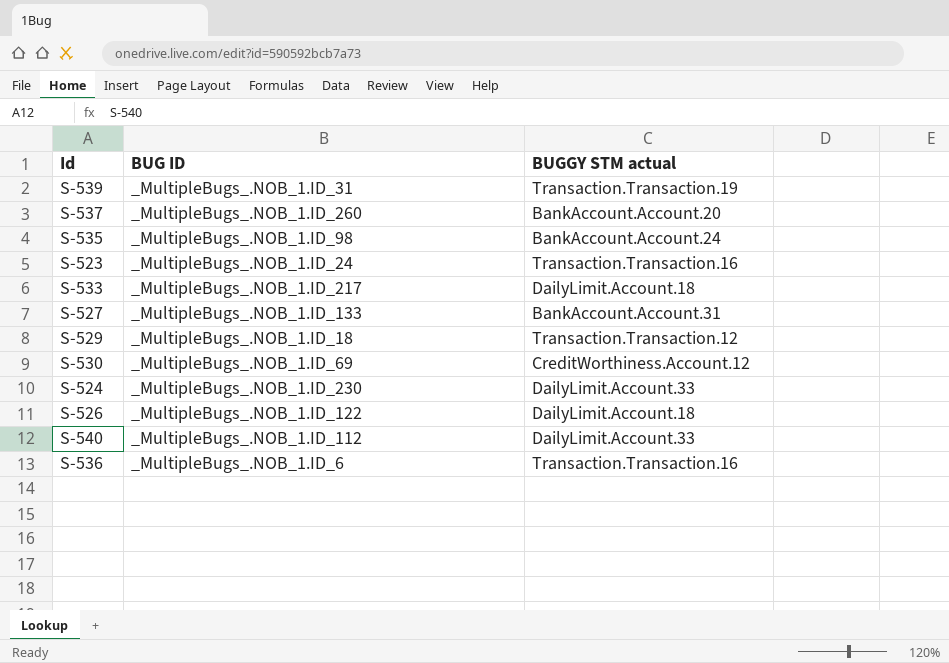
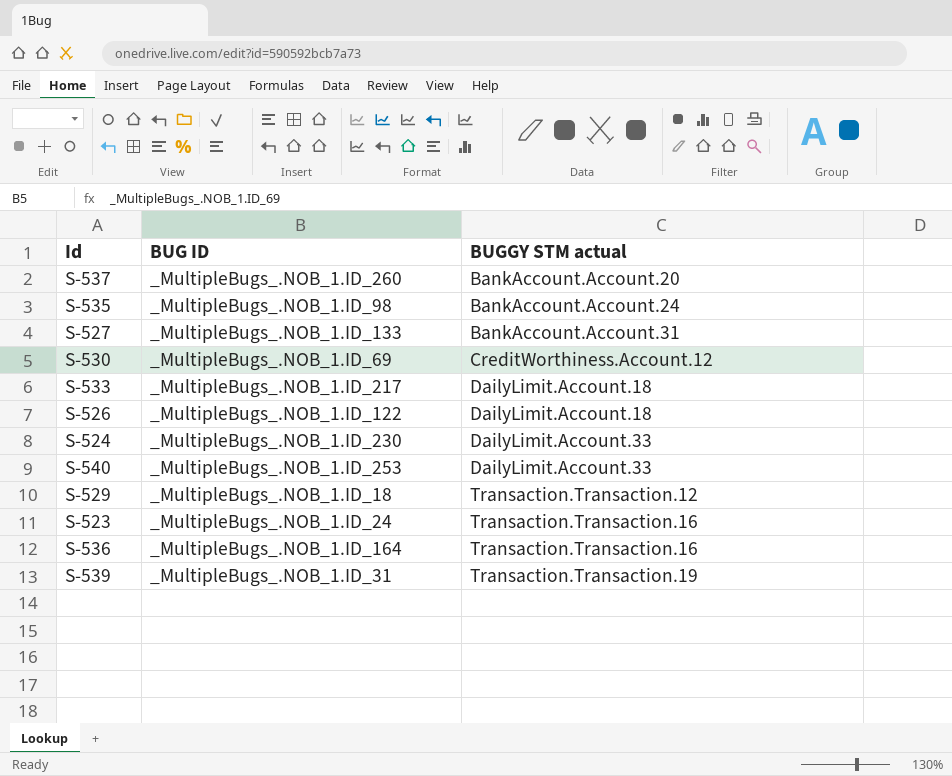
row order: none -> BUGGY STM actual ascending
S-540 | BUG ID: _MultipleBugs_.NOB_1.ID_112 -> _MultipleBugs_.NOB_1.ID_253
S-536 | BUG ID: _MultipleBugs_.NOB_1.ID_6 -> _MultipleBugs_.NOB_1.ID_164

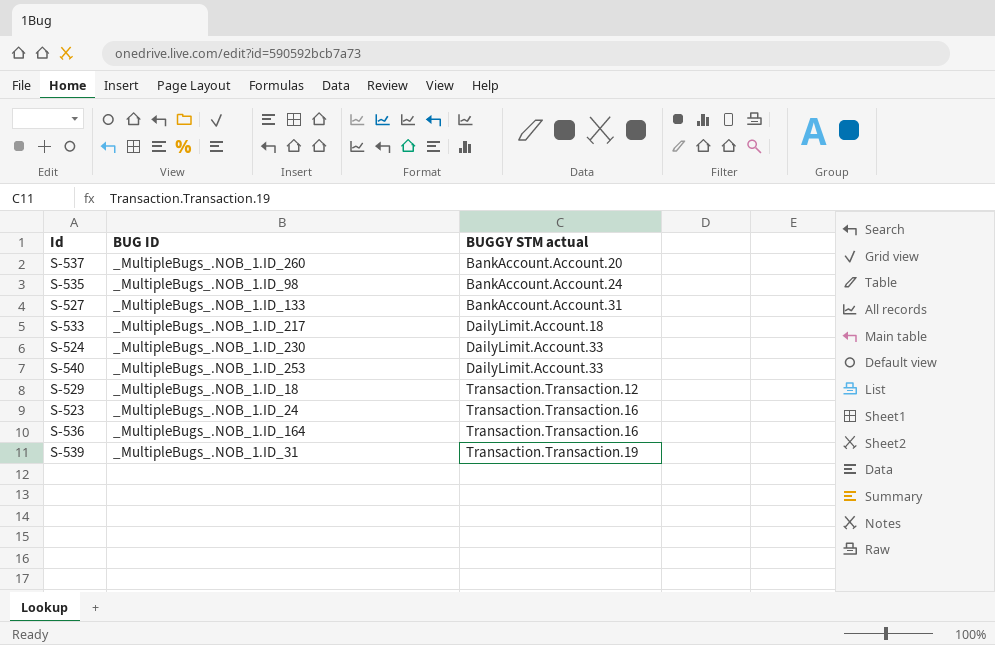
row S-530: _MultipleBugs_.NOB_1.ID_69 | CreditWorthiness.Account.12 -> none
row S-526: _MultipleBugs_.NOB_1.ID_122 | DailyLimit.Account.18 -> none

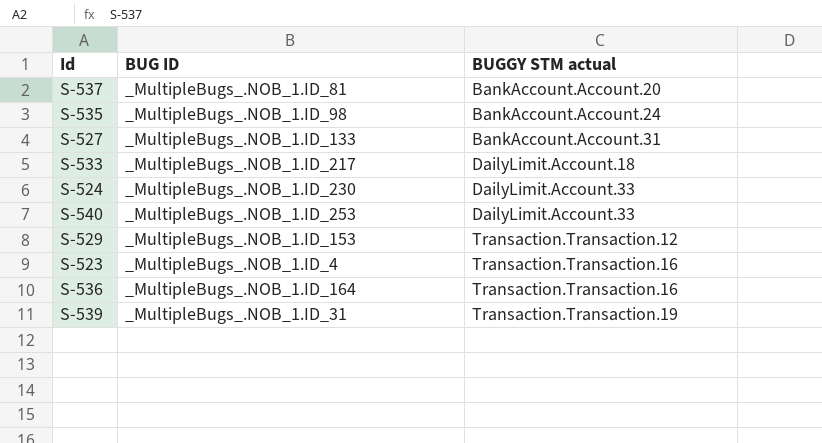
S-537 | BUG ID: _MultipleBugs_.NOB_1.ID_260 -> _MultipleBugs_.NOB_1.ID_81
S-529 | BUG ID: _MultipleBugs_.NOB_1.ID_18 -> _MultipleBugs_.NOB_1.ID_153
S-523 | BUG ID: _MultipleBugs_.NOB_1.ID_24 -> _MultipleBugs_.NOB_1.ID_4

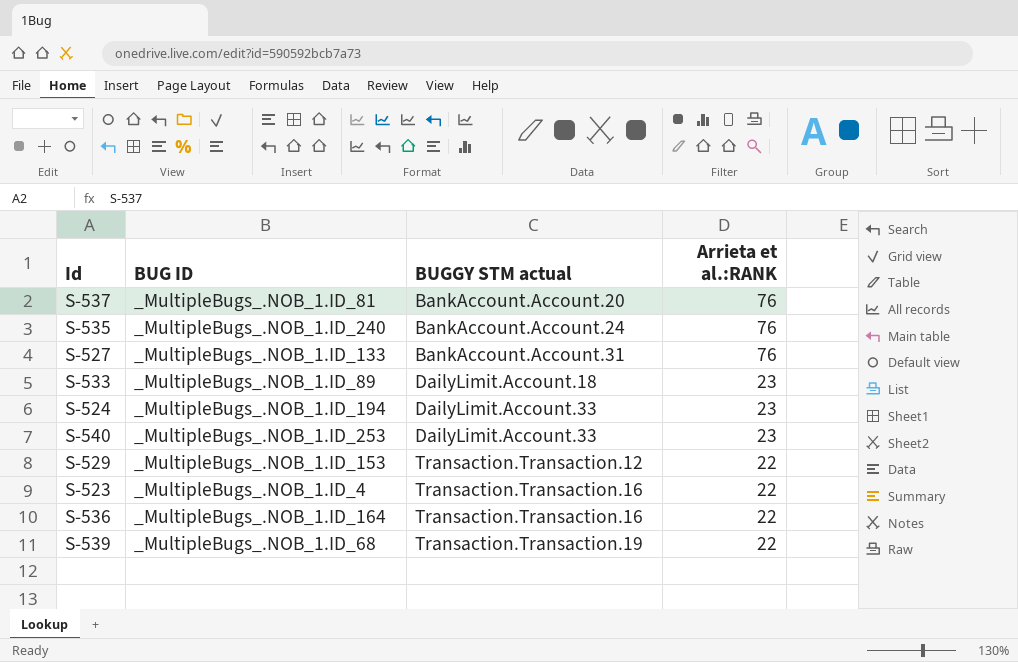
column Arrieta et al.:RANK | position: none -> 4
S-535 | BUG ID: _MultipleBugs_.NOB_1.ID_98 -> _MultipleBugs_.NOB_1.ID_240
S-533 | BUG ID: _MultipleBugs_.NOB_1.ID_217 -> _MultipleBugs_.NOB_1.ID_89
S-524 | BUG ID: _MultipleBugs_.NOB_1.ID_230 -> _MultipleBugs_.NOB_1.ID_194
S-539 | BUG ID: _MultipleBugs_.NOB_1.ID_31 -> _MultipleBugs_.NOB_1.ID_68

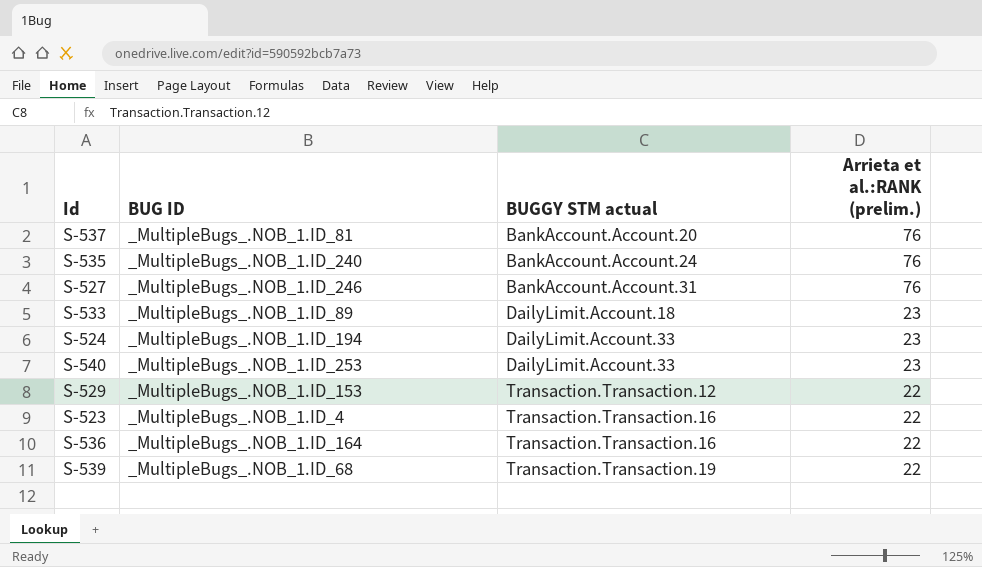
column name: Arrieta et al.:RANK -> Arrieta et al.:RANK (prelim.)
S-527 | BUG ID: _MultipleBugs_.NOB_1.ID_133 -> _MultipleBugs_.NOB_1.ID_246

